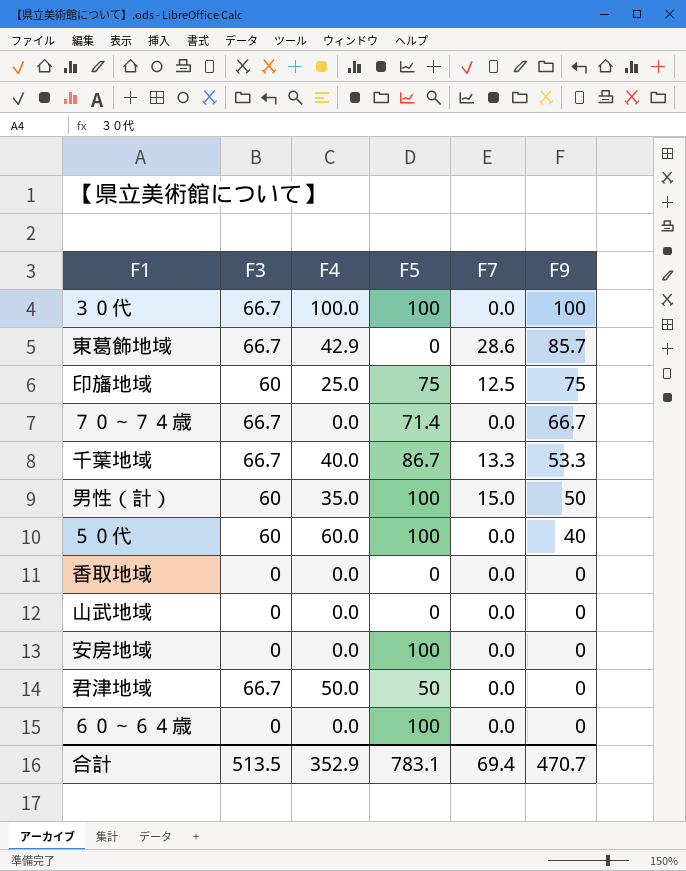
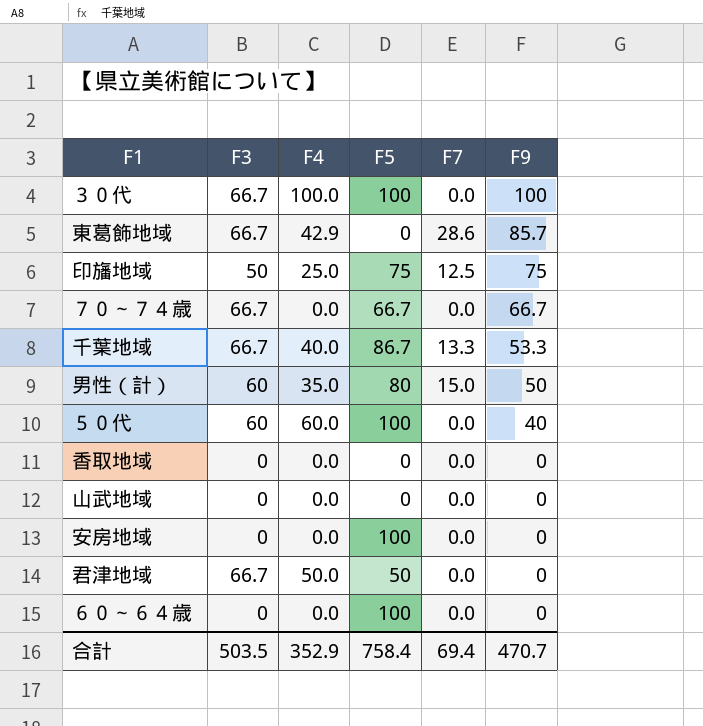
印旛地域 | F3: 60 -> 50
７０～７４歳 | F5: 71.4 -> 66.7
男性（計） | F5: 100 -> 80
合計 | F3: 513.5 -> 503.5
合計 | F5: 783.1 -> 758.4

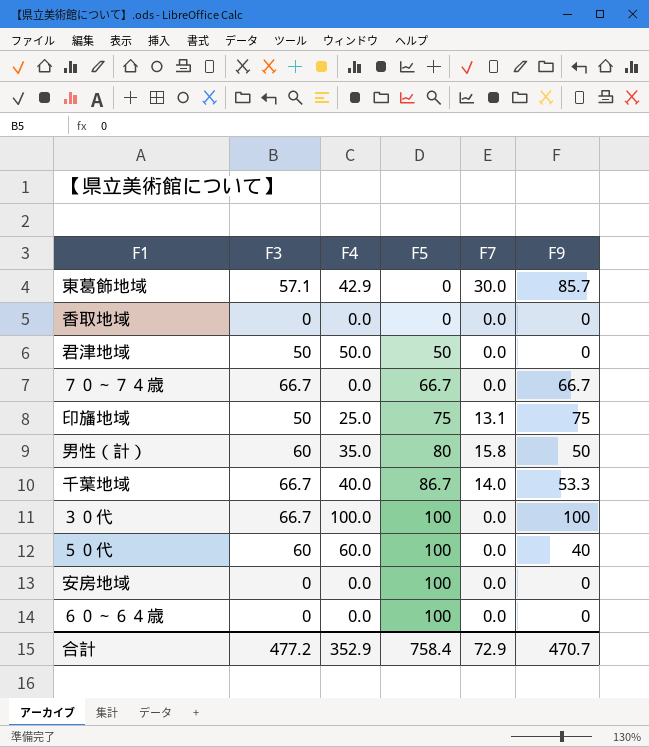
row order: F9 descending -> F5 ascending
row 山武地域: 0 | 0.0 | 0 | 0.0 | 0 -> none
東葛飾地域 | F3: 66.7 -> 57.1
東葛飾地域 | F7: 28.6 -> 30.0
君津地域 | F3: 66.7 -> 50
印旛地域 | F7: 12.5 -> 13.1
男性（計） | F7: 15.0 -> 15.8
千葉地域 | F7: 13.3 -> 14.0
合計 | F3: 503.5 -> 477.2
合計 | F7: 69.4 -> 72.9

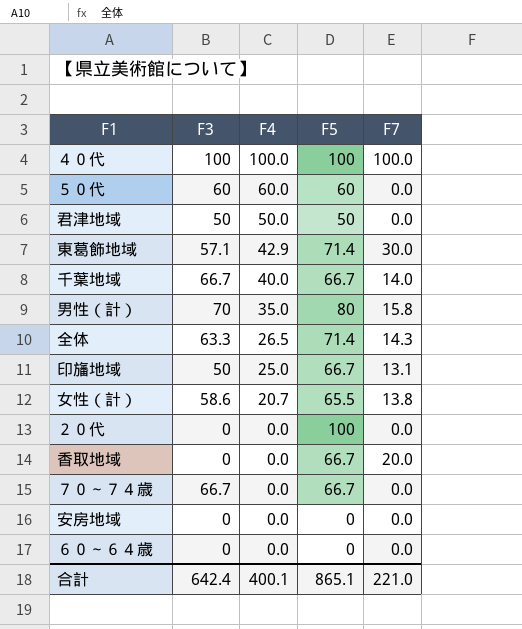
row order: F5 ascending -> F4 descending
column F9 | position: 6 -> none
row ３０代: 66.7 | 100.0 | 100 | 0.0 | 100 -> none
row ４０代: none -> 100 | 100.0 | 100 | 100.0
５０代 | F5: 100 -> 60
東葛飾地域 | F5: 0 -> 71.4
千葉地域 | F5: 86.7 -> 66.7
男性（計） | F3: 60 -> 70
row 全体: none -> 63.3 | 26.5 | 71.4 | 14.3
印旛地域 | F5: 75 -> 66.7
row 女性（計）: none -> 58.6 | 20.7 | 65.5 | 13.8
row ２０代: none -> 0 | 0.0 | 100 | 0.0
香取地域 | F5: 0 -> 66.7
香取地域 | F7: 0.0 -> 20.0
安房地域 | F5: 100 -> 0
６０～６４歳 | F5: 100 -> 0
合計 | F3: 477.2 -> 642.4
合計 | F4: 352.9 -> 400.1
合計 | F5: 758.4 -> 865.1
合計 | F7: 72.9 -> 221.0

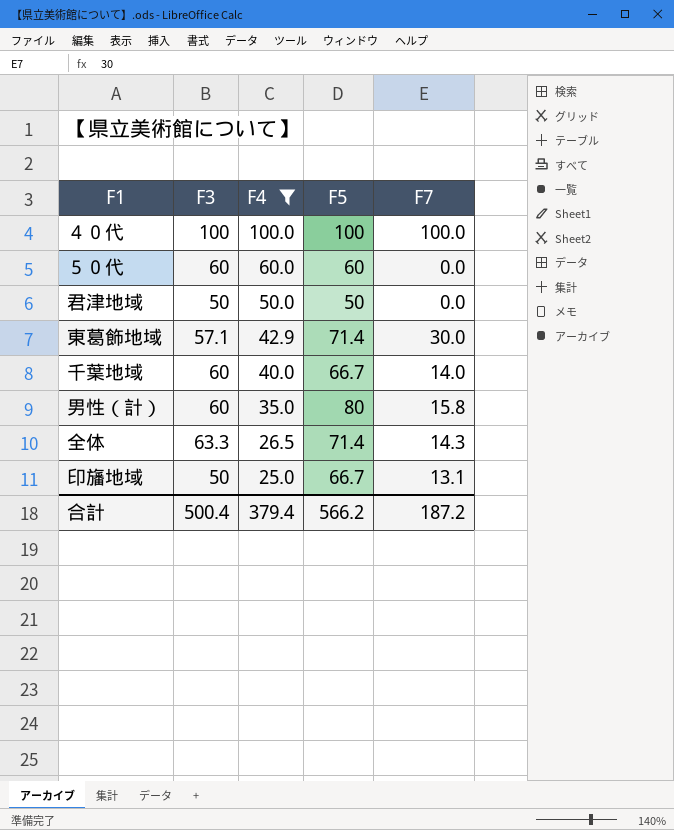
filter: none -> F4 >= 25.0
千葉地域 | F3: 66.7 -> 60
男性（計） | F3: 70 -> 60
合計 | F3: 642.4 -> 500.4
合計 | F4: 400.1 -> 379.4
合計 | F5: 865.1 -> 566.2
合計 | F7: 221.0 -> 187.2

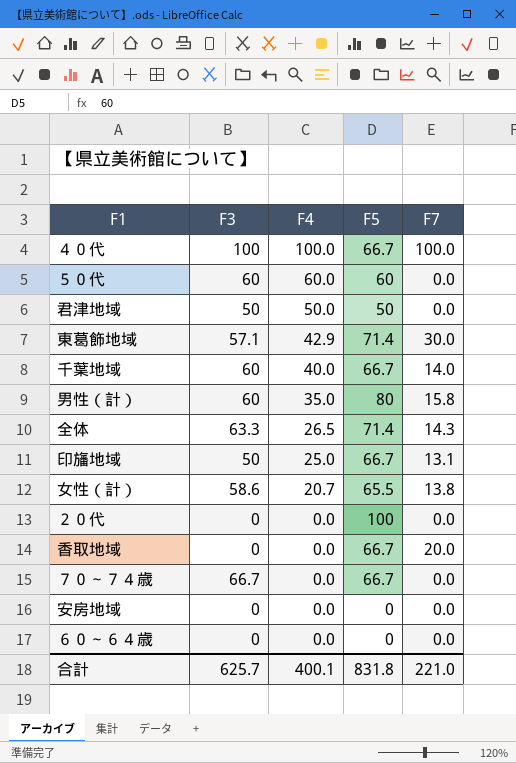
filter: F4 >= 25.0 -> none
４０代 | F5: 100 -> 66.7
合計 | F3: 500.4 -> 625.7
合計 | F4: 379.4 -> 400.1
合計 | F5: 566.2 -> 831.8
合計 | F7: 187.2 -> 221.0

